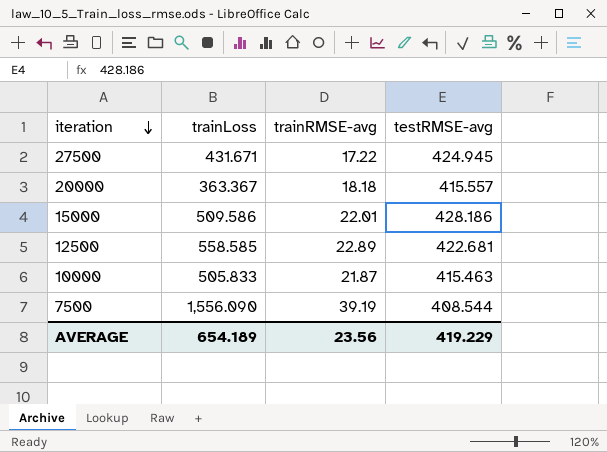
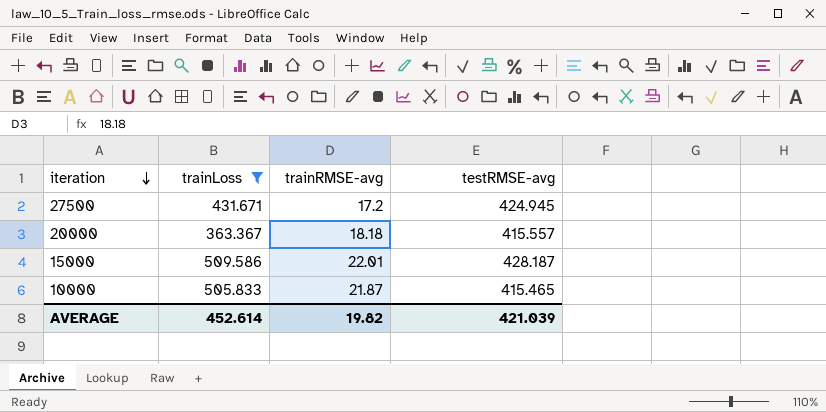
filter: none -> trainLoss <= 509.586
27500 | trainRMSE-avg: 17.22 -> 17.2
15000 | testRMSE-avg: 428.186 -> 428.187
10000 | testRMSE-avg: 415.463 -> 415.465
AVERAGE | trainLoss: 654.189 -> 452.614
AVERAGE | trainRMSE-avg: 23.56 -> 19.82
AVERAGE | testRMSE-avg: 419.229 -> 421.039

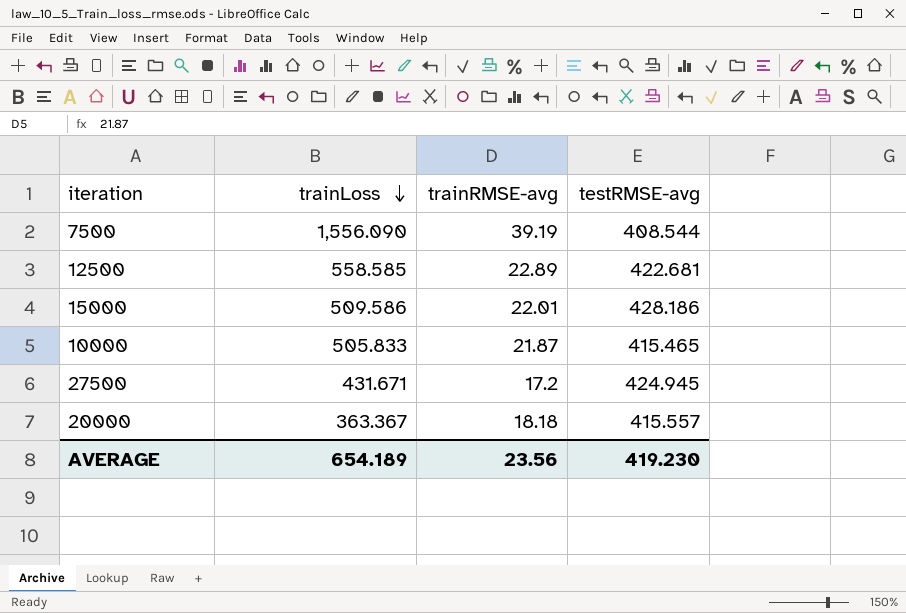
filter: trainLoss <= 509.586 -> none
row order: iteration descending -> trainLoss descending
15000 | testRMSE-avg: 428.187 -> 428.186
AVERAGE | trainLoss: 452.614 -> 654.189
AVERAGE | trainRMSE-avg: 19.82 -> 23.56
AVERAGE | testRMSE-avg: 421.039 -> 419.230

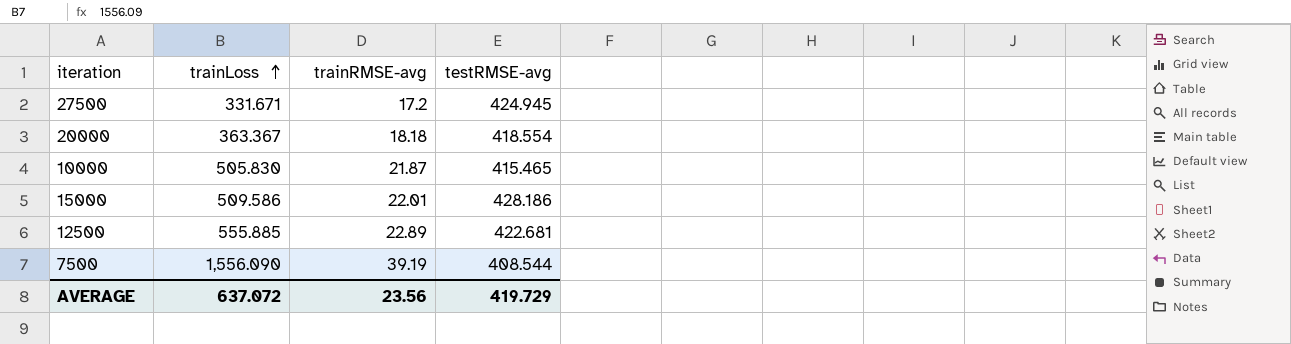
row order: trainLoss descending -> trainLoss ascending
27500 | trainLoss: 431.671 -> 331.671
20000 | testRMSE-avg: 415.557 -> 418.554
10000 | trainLoss: 505.833 -> 505.830
12500 | trainLoss: 558.585 -> 555.885
AVERAGE | trainLoss: 654.189 -> 637.072
AVERAGE | testRMSE-avg: 419.230 -> 419.729

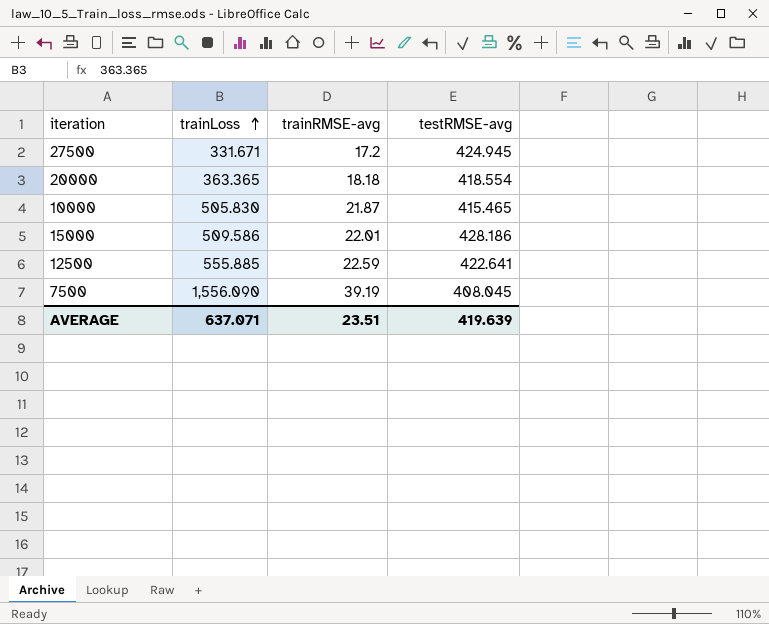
20000 | trainLoss: 363.367 -> 363.365
12500 | trainRMSE-avg: 22.89 -> 22.59
12500 | testRMSE-avg: 422.681 -> 422.641
7500 | testRMSE-avg: 408.544 -> 408.045
AVERAGE | trainLoss: 637.072 -> 637.071
AVERAGE | trainRMSE-avg: 23.56 -> 23.51
AVERAGE | testRMSE-avg: 419.729 -> 419.639

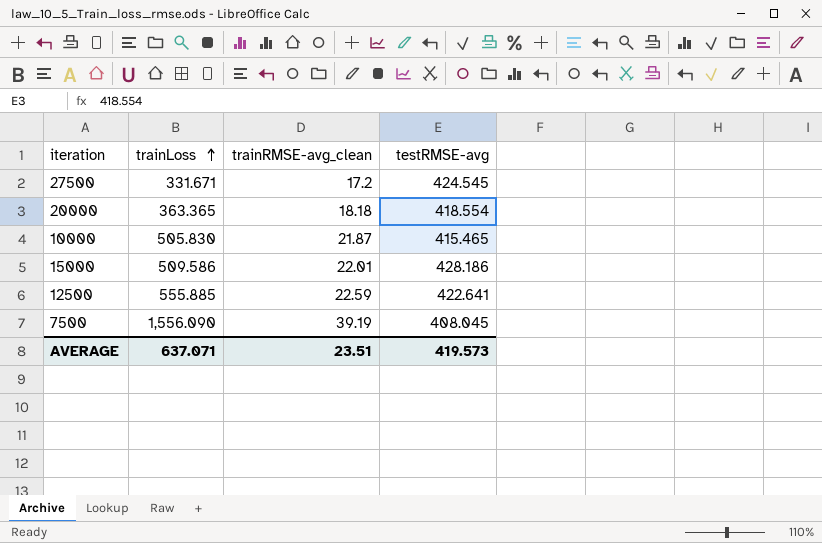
column name: trainRMSE-avg -> trainRMSE-avg_clean
27500 | testRMSE-avg: 424.945 -> 424.545
AVERAGE | testRMSE-avg: 419.639 -> 419.573

